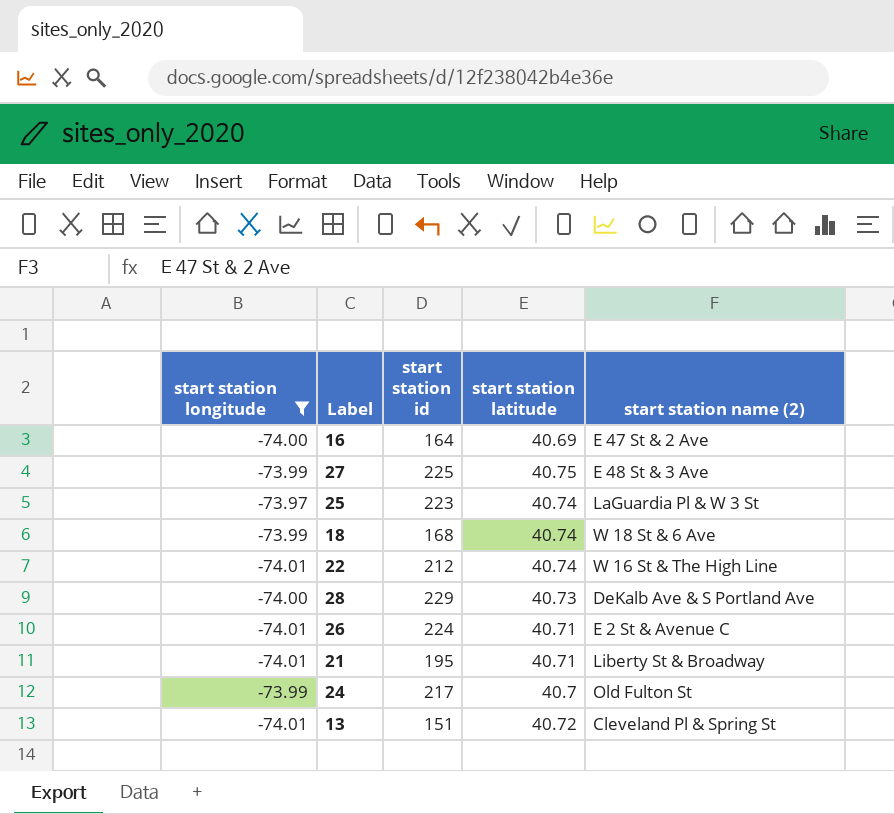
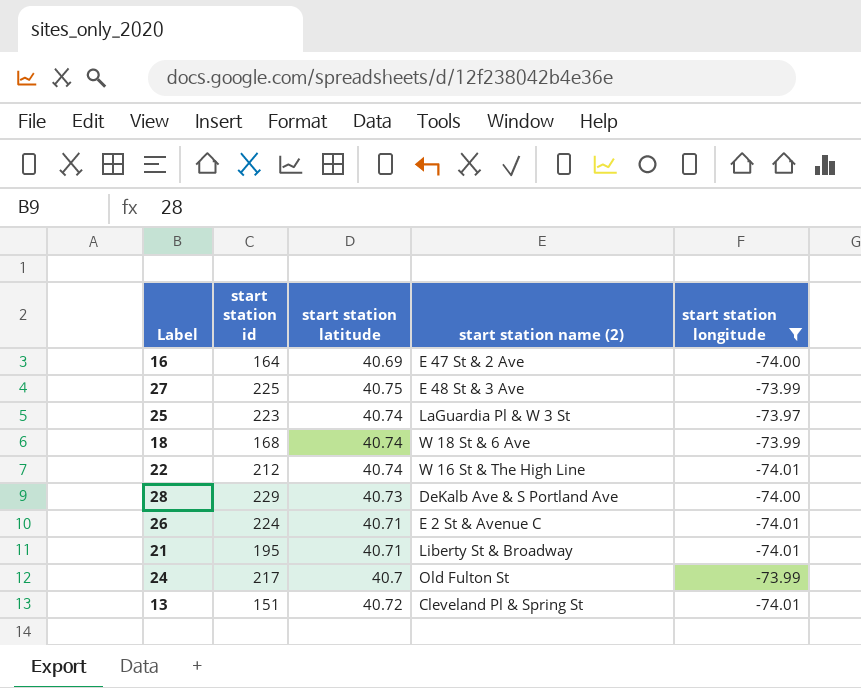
column start station longitude | position: 1 -> 5

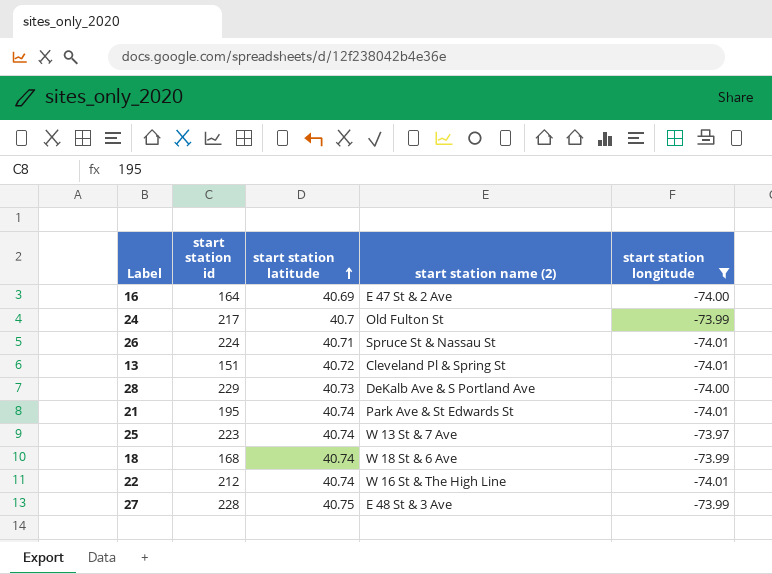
row order: none -> start station latitude ascending
26 | start station name (2): E 2 St & Avenue C -> Spruce St & Nassau St
21 | start station latitude: 40.71 -> 40.74
21 | start station name (2): Liberty St & Broadway -> Park Ave & St Edwards St
25 | start station name (2): LaGuardia Pl & W 3 St -> W 13 St & 7 Ave
27 | start station id: 225 -> 228

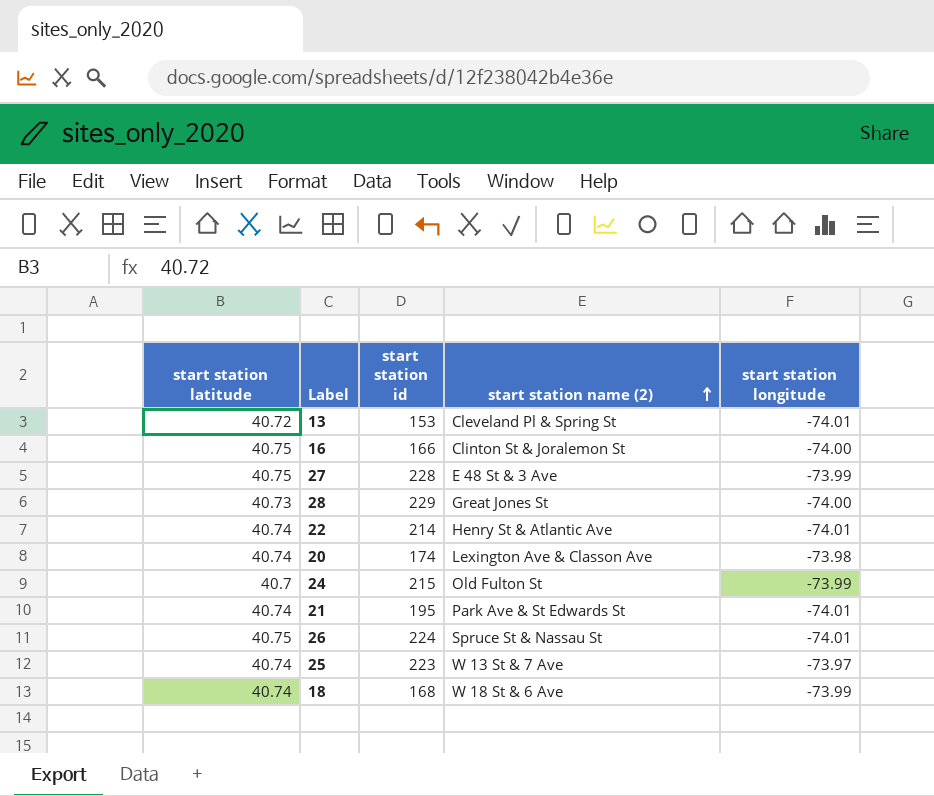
filter: start station longitude != -73.98 -> none
row order: start station latitude ascending -> start station name (2) ascending
column start station latitude | position: 3 -> 1
13 | start station id: 151 -> 153
16 | start station latitude: 40.69 -> 40.75
16 | start station id: 164 -> 166
16 | start station name (2): E 47 St & 2 Ave -> Clinton St & Joralemon St
28 | start station name (2): DeKalb Ave & S Portland Ave -> Great Jones St
22 | start station id: 212 -> 214
22 | start station name (2): W 16 St & The High Line -> Henry St & Atlantic Ave
24 | start station id: 217 -> 215
26 | start station latitude: 40.71 -> 40.75

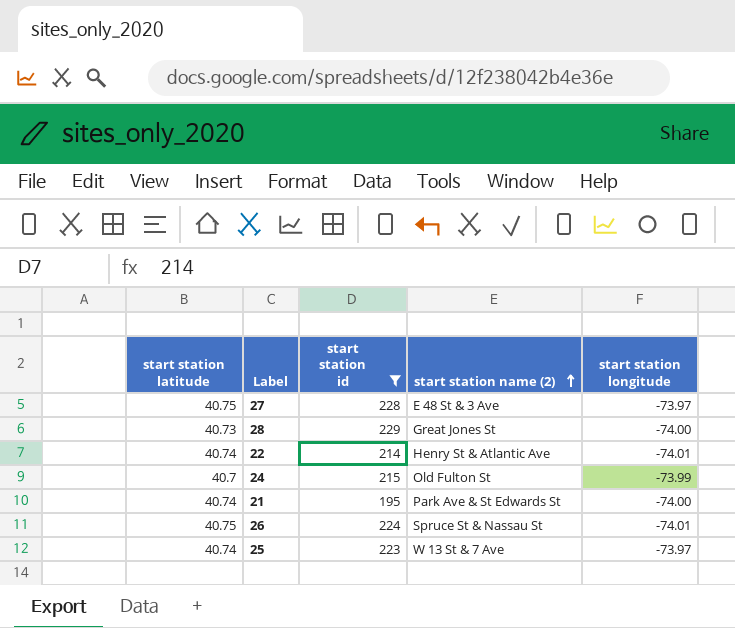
filter: none -> start station id >= 195
27 | start station longitude: -73.99 -> -73.97
21 | start station longitude: -74.01 -> -74.00

